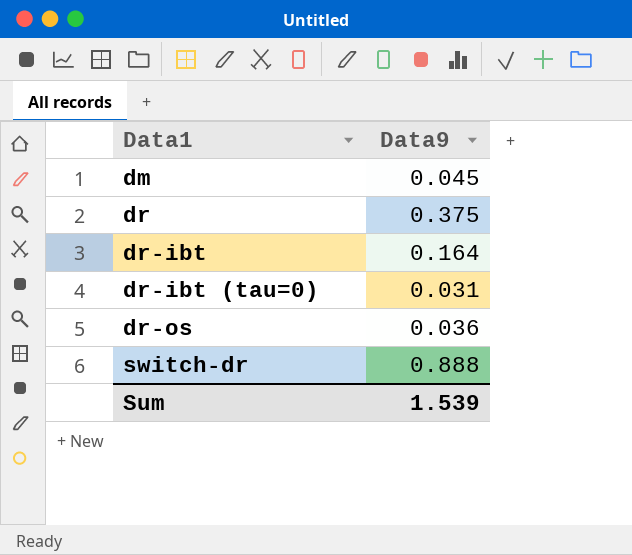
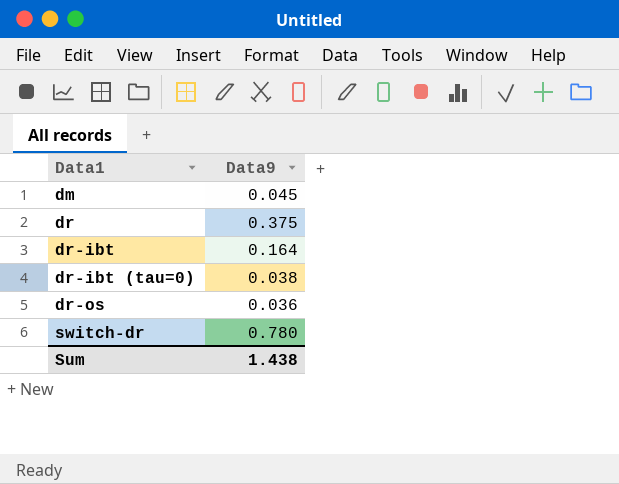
dr-ibt (tau=0) | Data9: 0.031 -> 0.038
switch-dr | Data9: 0.888 -> 0.780
Sum | Data9: 1.539 -> 1.438

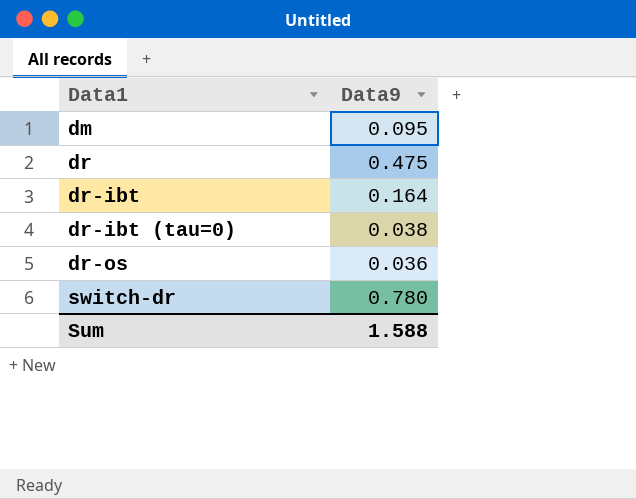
dm | Data9: 0.045 -> 0.095
dr | Data9: 0.375 -> 0.475
Sum | Data9: 1.438 -> 1.588

